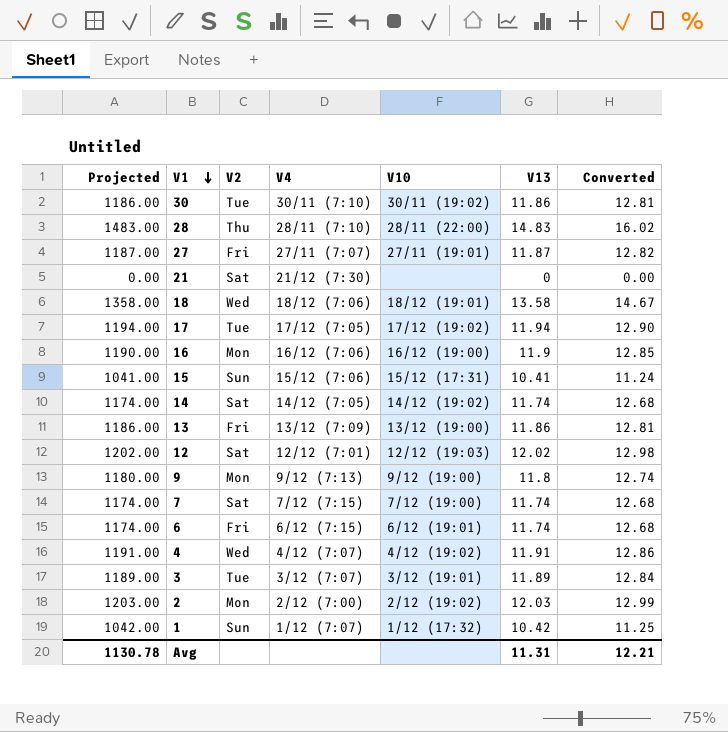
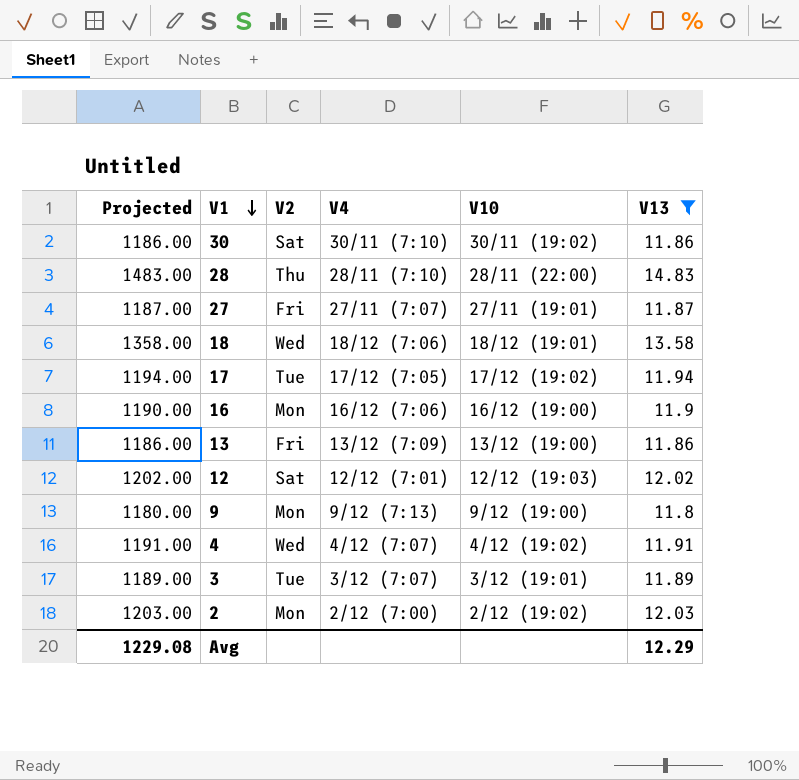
filter: none -> V13 >= 11.8
column Converted | formula: [V13] * 1.08 -> none
30 | V2: Tue -> Sat
Avg | Projected: 1130.78 -> 1229.08
Avg | V13: 11.31 -> 12.29

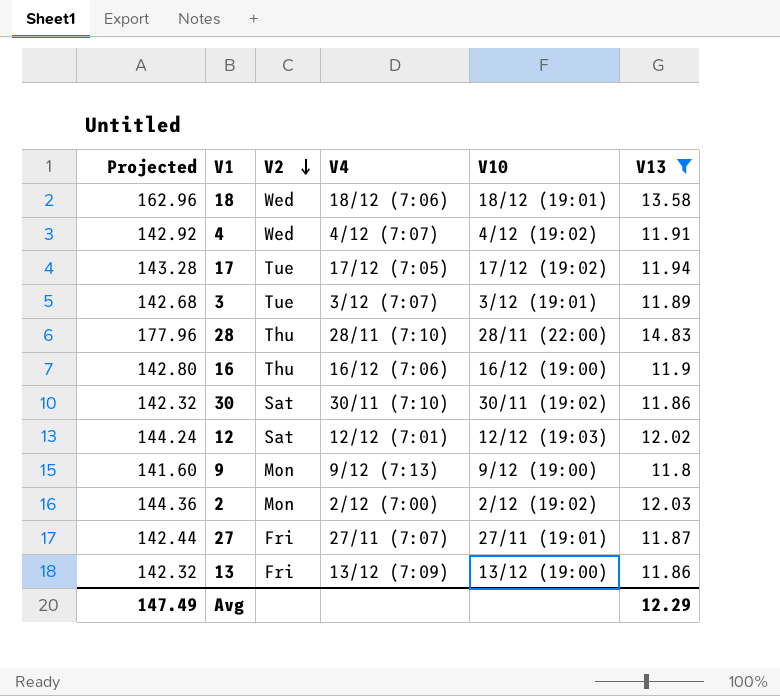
row order: V1 descending -> V2 descending
column Projected | formula: [V13] * 100 -> [V13] * 12
16 | V2: Mon -> Thu
Avg | Projected: 1229.08 -> 147.49

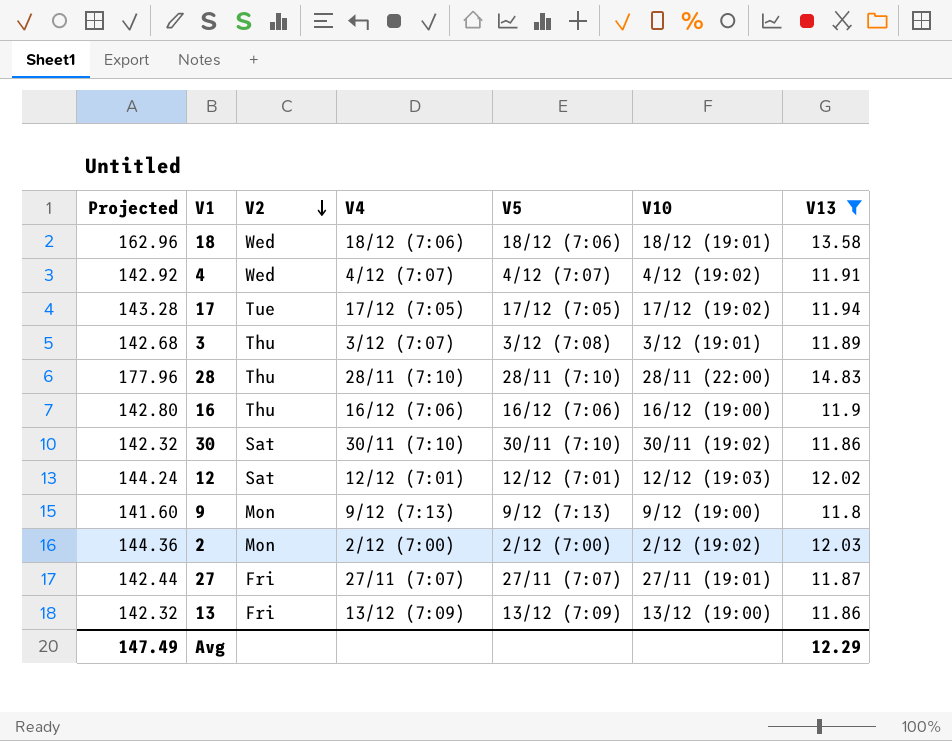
column V5 | position: none -> 5
3 | V2: Tue -> Thu

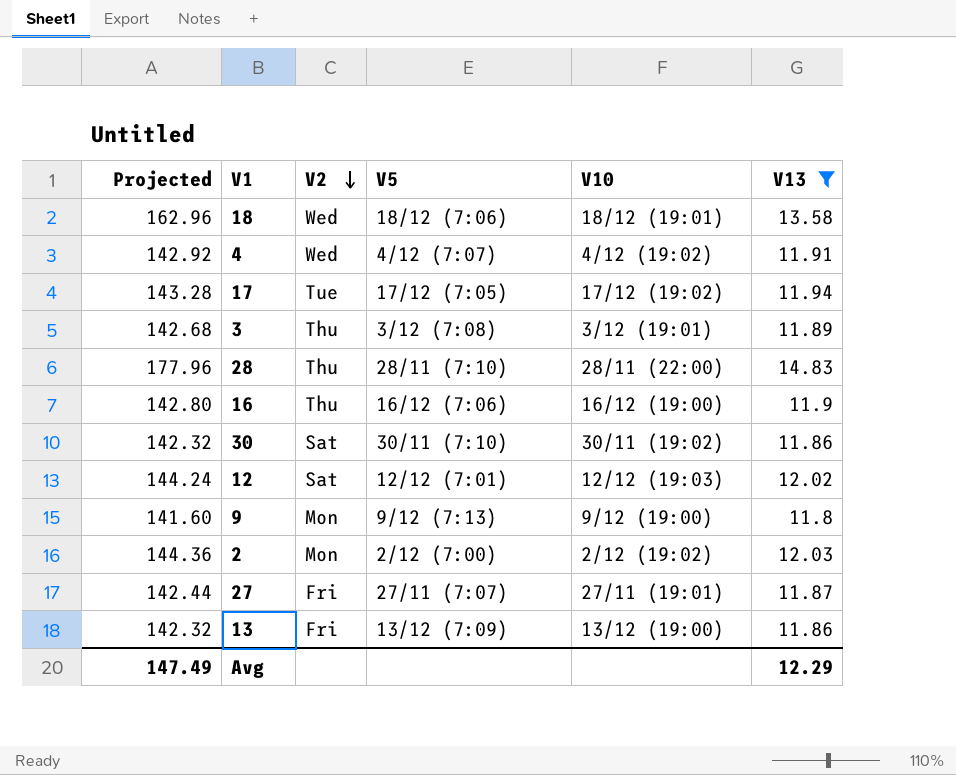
column V4 | position: 4 -> none

